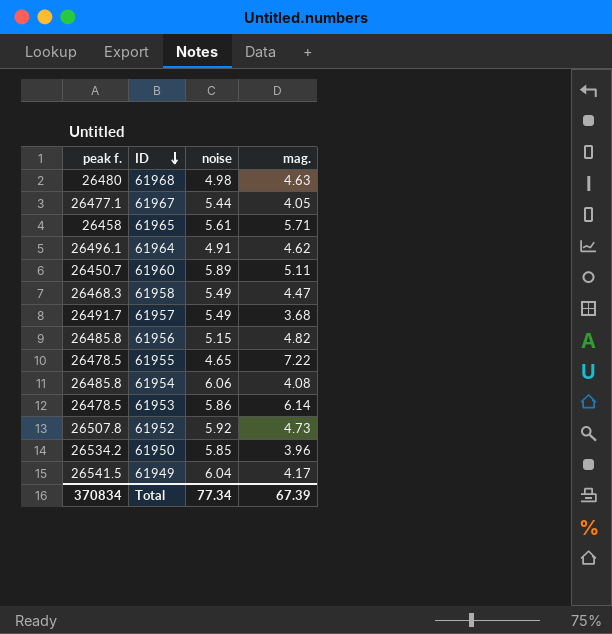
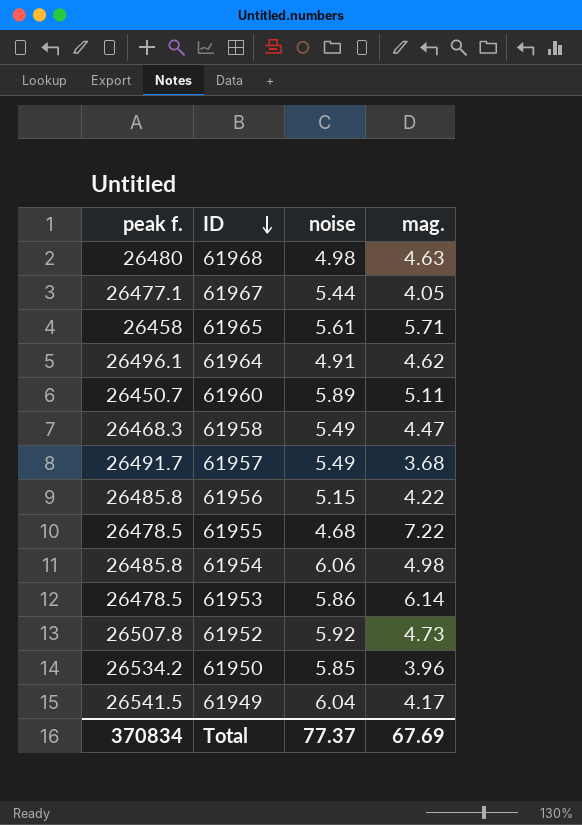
61956 | mag.: 4.82 -> 4.22
61955 | noise: 4.65 -> 4.68
61954 | mag.: 4.08 -> 4.98
Total | noise: 77.34 -> 77.37
Total | mag.: 67.39 -> 67.69

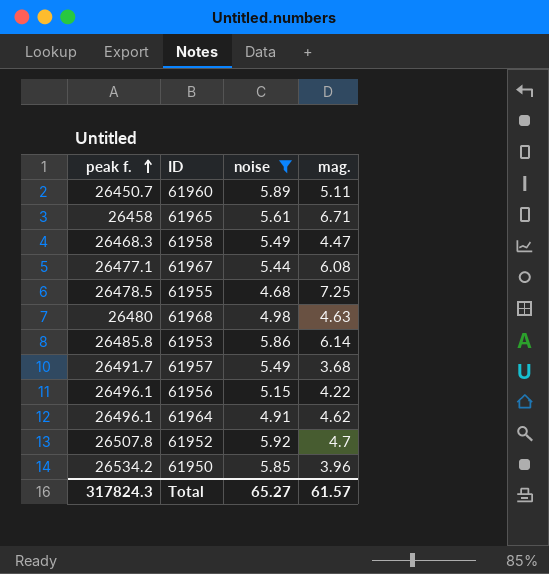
filter: none -> noise <= 5.92
row order: ID descending -> peak f. ascending
61965 | mag.: 5.71 -> 6.71
61967 | mag.: 4.05 -> 6.08
61955 | mag.: 7.22 -> 7.25
61953 | peak f.: 26478.5 -> 26485.8
61956 | peak f.: 26485.8 -> 26496.1
61952 | mag.: 4.73 -> 4.7
Total | peak f.: 370834 -> 317824.3
Total | noise: 77.37 -> 65.27
Total | mag.: 67.69 -> 61.57

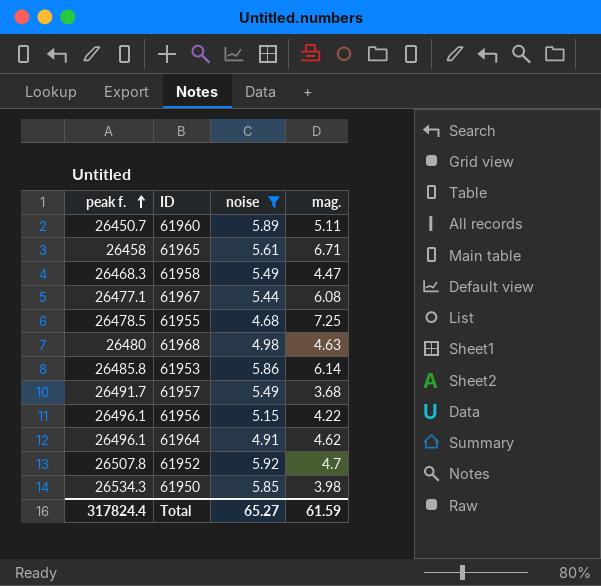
61950 | peak f.: 26534.2 -> 26534.3
61950 | mag.: 3.96 -> 3.98
Total | peak f.: 317824.3 -> 317824.4
Total | mag.: 61.57 -> 61.59

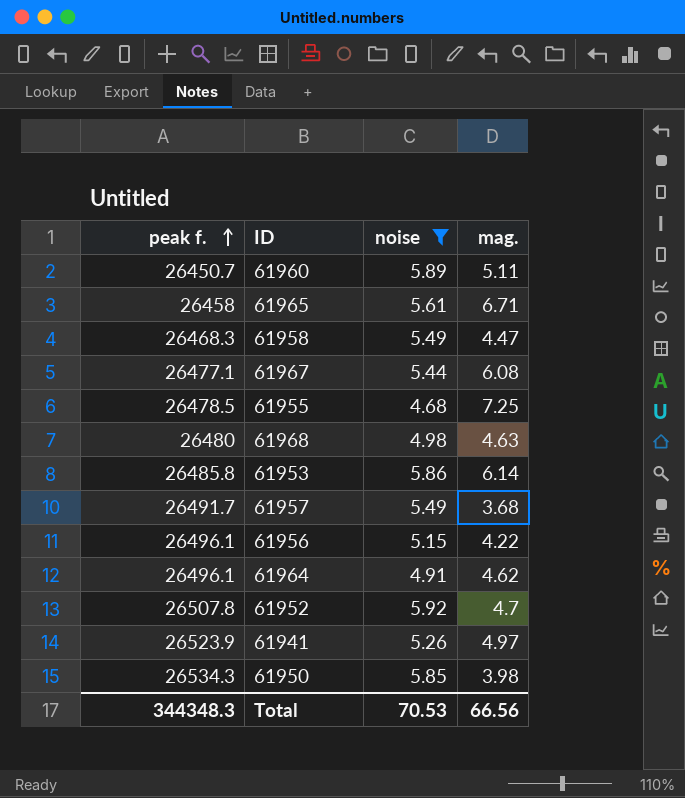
row 61941: none -> 26523.9 | 5.26 | 4.97
Total | peak f.: 317824.4 -> 344348.3
Total | noise: 65.27 -> 70.53
Total | mag.: 61.59 -> 66.56

